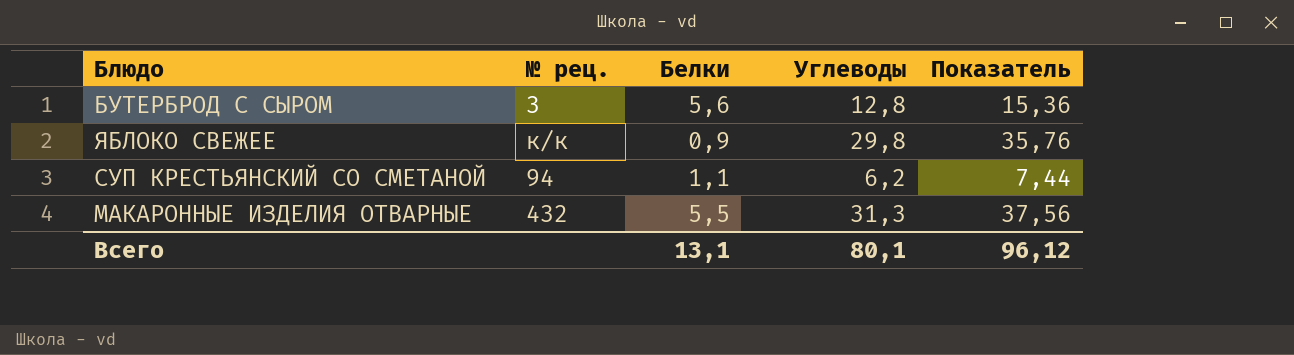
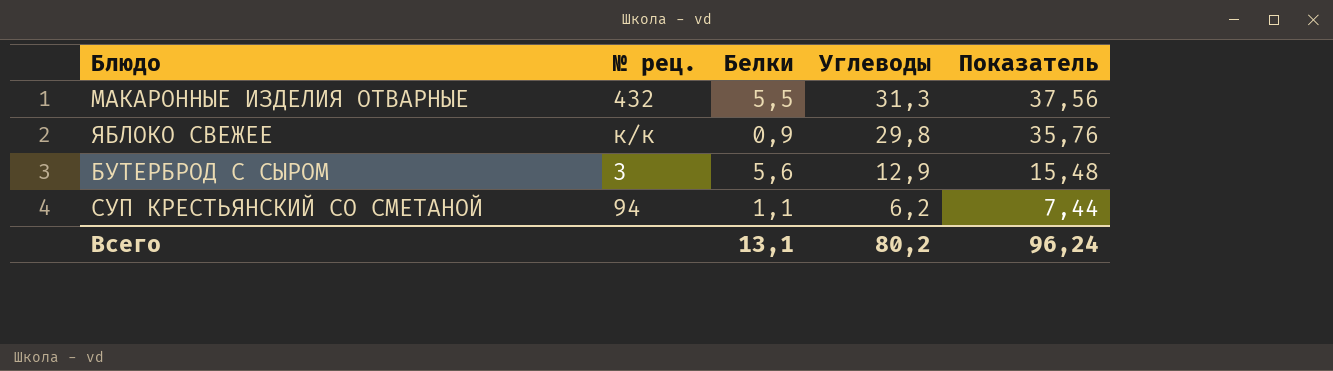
row order: none -> Углеводы descending
БУТЕРБРОД С СЫРОМ | Углеводы: 12,8 -> 12,9
БУТЕРБРОД С СЫРОМ | Показатель: 15,36 -> 15,48
Всего | Углеводы: 80,1 -> 80,2
Всего | Показатель: 96,12 -> 96,24

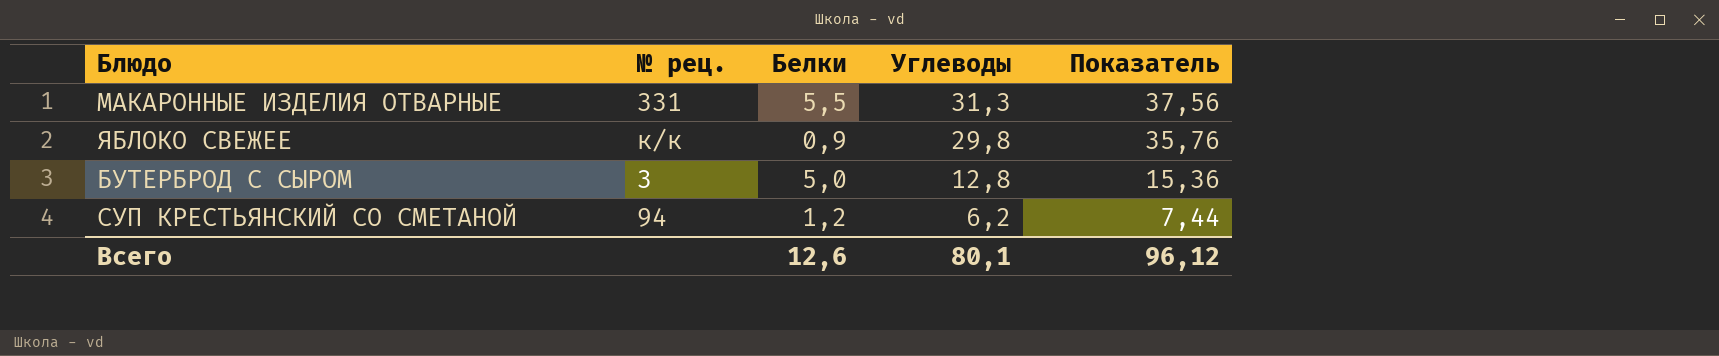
МАКАРОННЫЕ ИЗДЕЛИЯ ОТВАРНЫЕ | № рец.: 432 -> 331
БУТЕРБРОД С СЫРОМ | Белки: 5,6 -> 5,0
БУТЕРБРОД С СЫРОМ | Углеводы: 12,9 -> 12,8
БУТЕРБРОД С СЫРОМ | Показатель: 15,48 -> 15,36
СУП КРЕСТЬЯНСКИЙ СО СМЕТАНОЙ | Белки: 1,1 -> 1,2
Всего | Белки: 13,1 -> 12,6
Всего | Углеводы: 80,2 -> 80,1
Всего | Показатель: 96,24 -> 96,12

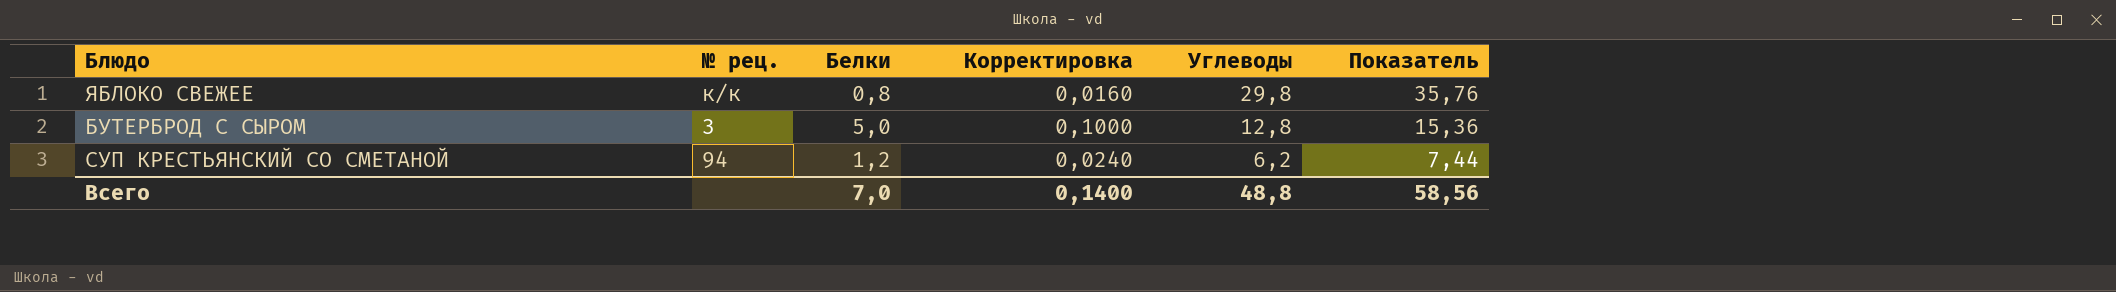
column Корректировка | formula: none -> [Белки] * 0,02
row МАКАРОННЫЕ ИЗДЕЛИЯ ОТВАРНЫЕ: 331 | 5,5 | 31,3 | 37,56 -> none
ЯБЛОКО СВЕЖЕЕ | Белки: 0,9 -> 0,8
Всего | Белки: 12,6 -> 7,0
Всего | Углеводы: 80,1 -> 48,8
Всего | Показатель: 96,12 -> 58,56

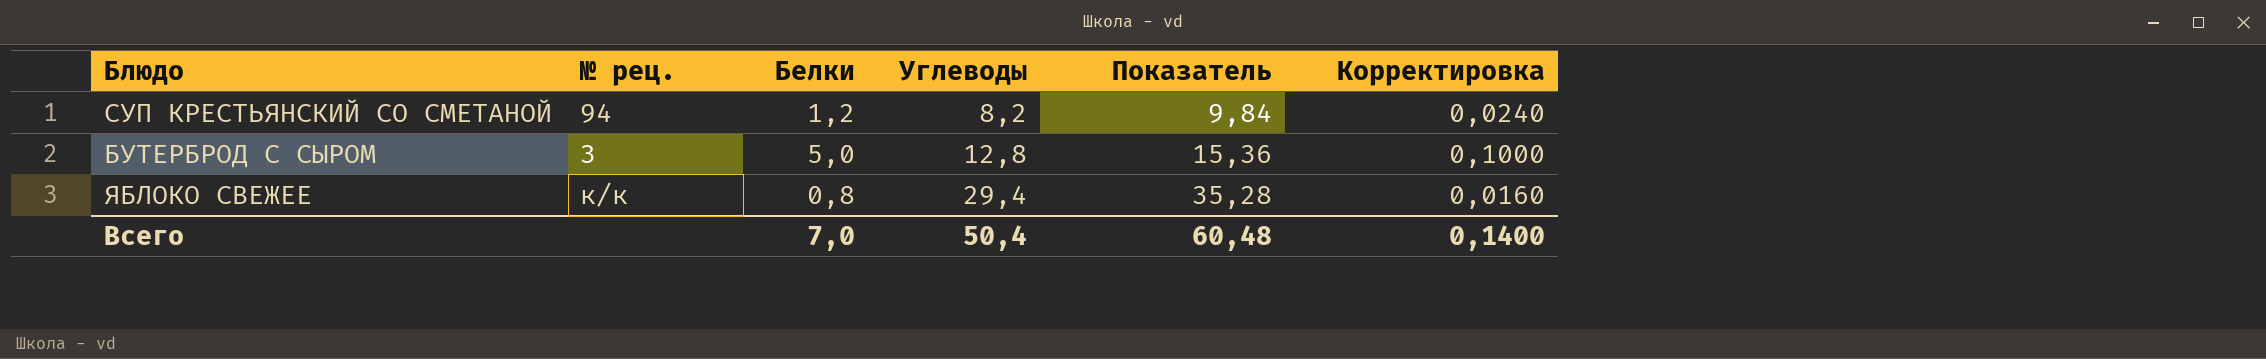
row order: Углеводы descending -> Углеводы ascending
column Корректировка | position: 4 -> 6
СУП КРЕСТЬЯНСКИЙ СО СМЕТАНОЙ | Углеводы: 6,2 -> 8,2
СУП КРЕСТЬЯНСКИЙ СО СМЕТАНОЙ | Показатель: 7,44 -> 9,84
ЯБЛОКО СВЕЖЕЕ | Углеводы: 29,8 -> 29,4
ЯБЛОКО СВЕЖЕЕ | Показатель: 35,76 -> 35,28
Всего | Углеводы: 48,8 -> 50,4
Всего | Показатель: 58,56 -> 60,48

